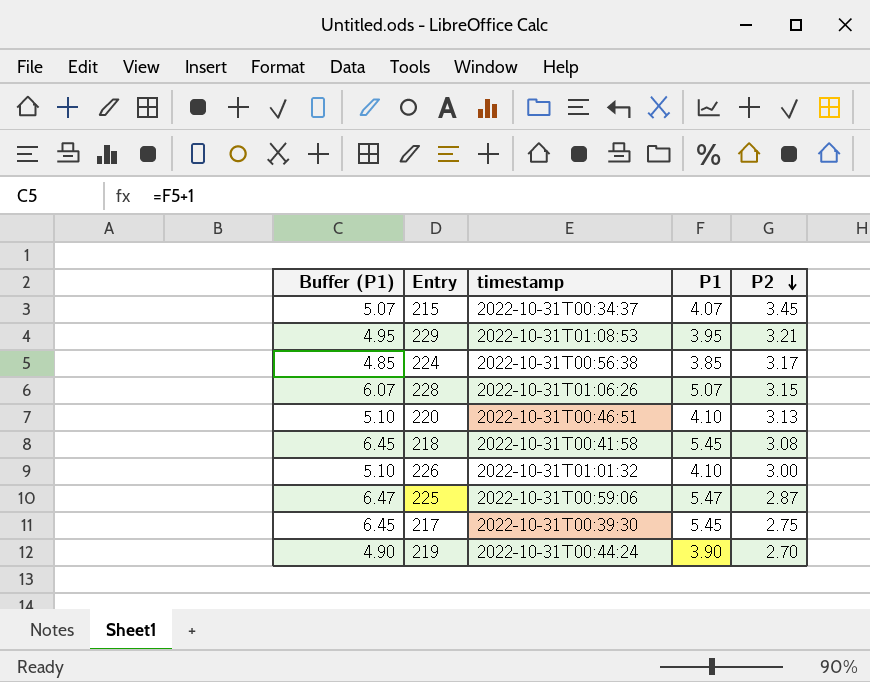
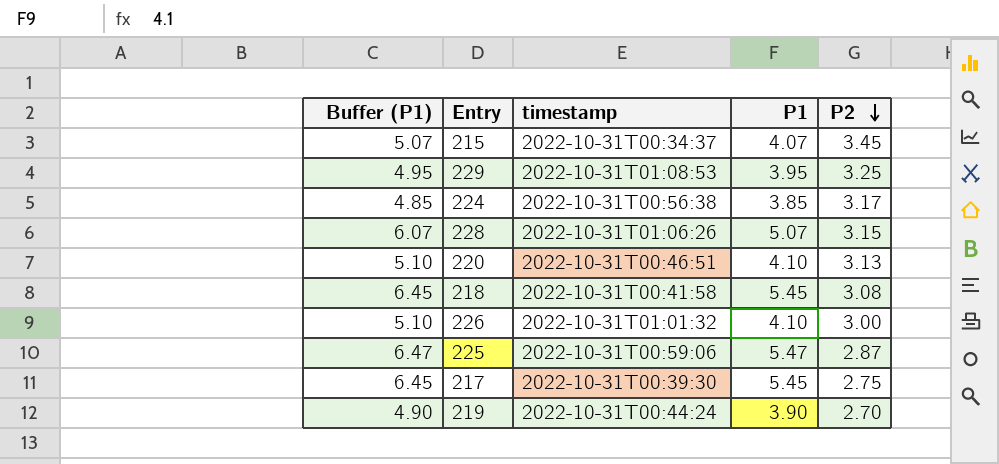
229 | P2: 3.21 -> 3.25

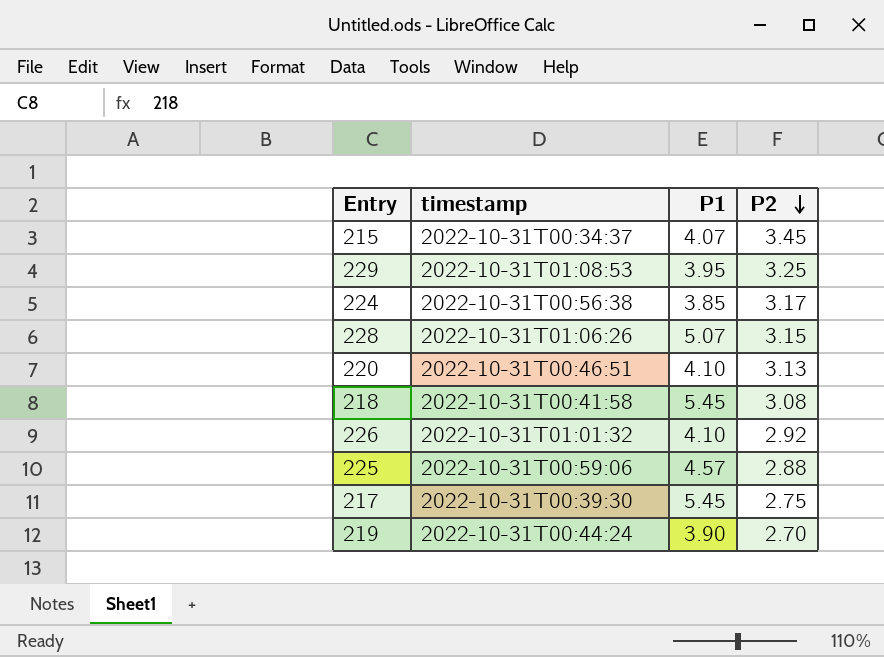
column Buffer (P1) | formula: [P1] + 1 -> none
226 | P2: 3.00 -> 2.92
225 | P1: 5.47 -> 4.57
225 | P2: 2.87 -> 2.88

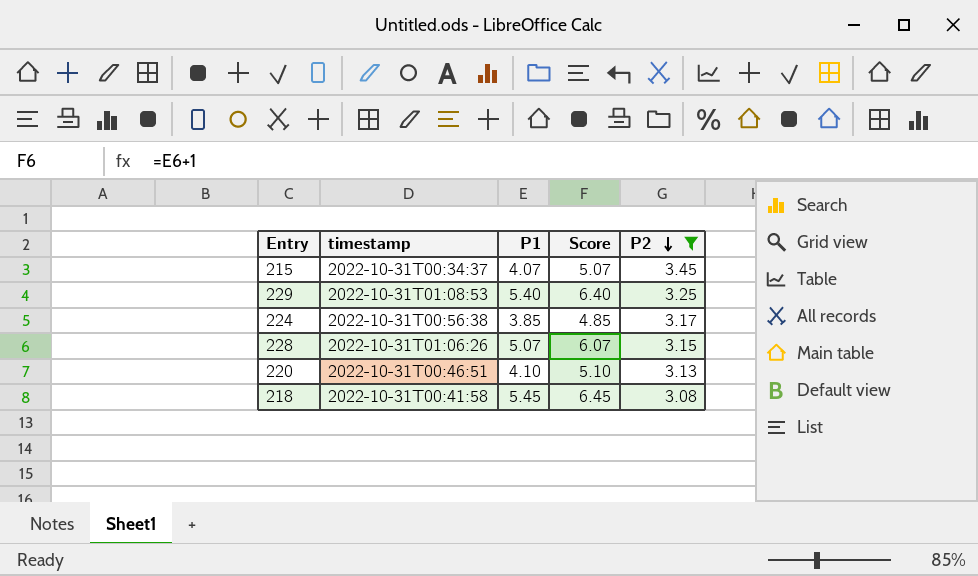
filter: none -> P2 >= 3.08
column Score | formula: none -> [P1] + 1
229 | P1: 3.95 -> 5.40

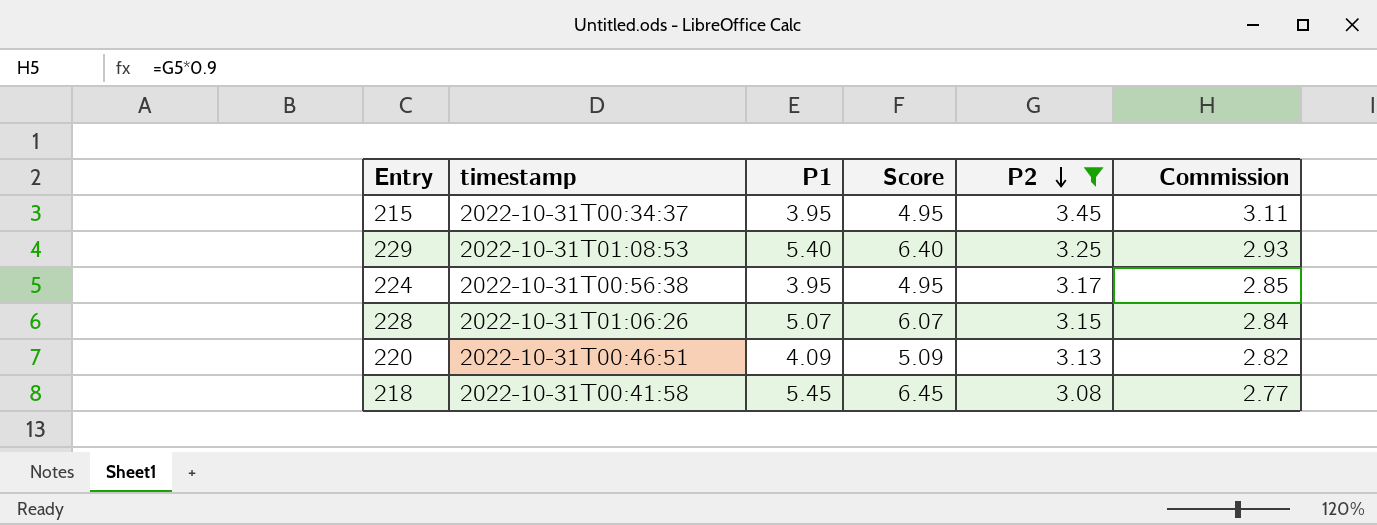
column Commission | formula: none -> [P2] * 0.9
215 | P1: 4.07 -> 3.95
215 | Score: 5.07 -> 4.95
224 | P1: 3.85 -> 3.95
224 | Score: 4.85 -> 4.95
220 | P1: 4.10 -> 4.09
220 | Score: 5.10 -> 5.09

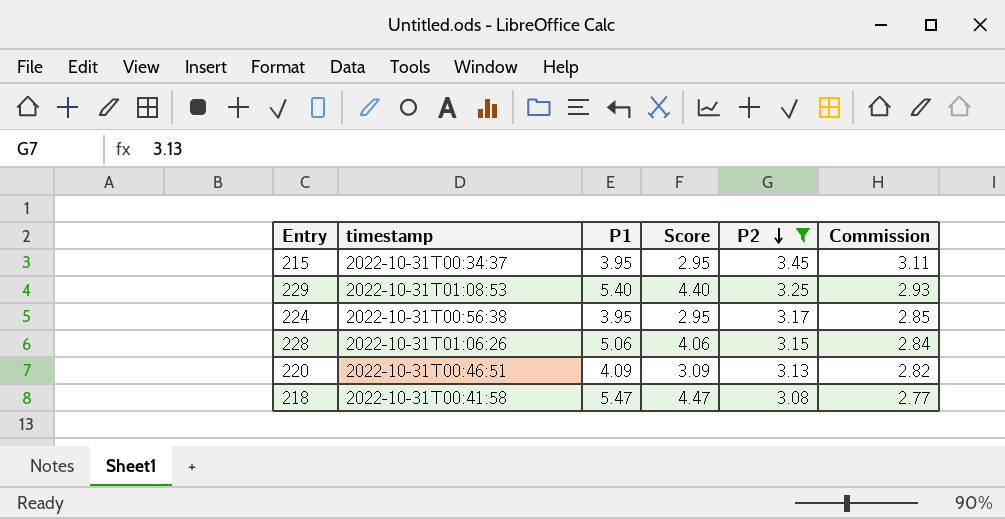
column Score | formula: [P1] + 1 -> [P1] - 1
228 | P1: 5.07 -> 5.06
218 | P1: 5.45 -> 5.47

